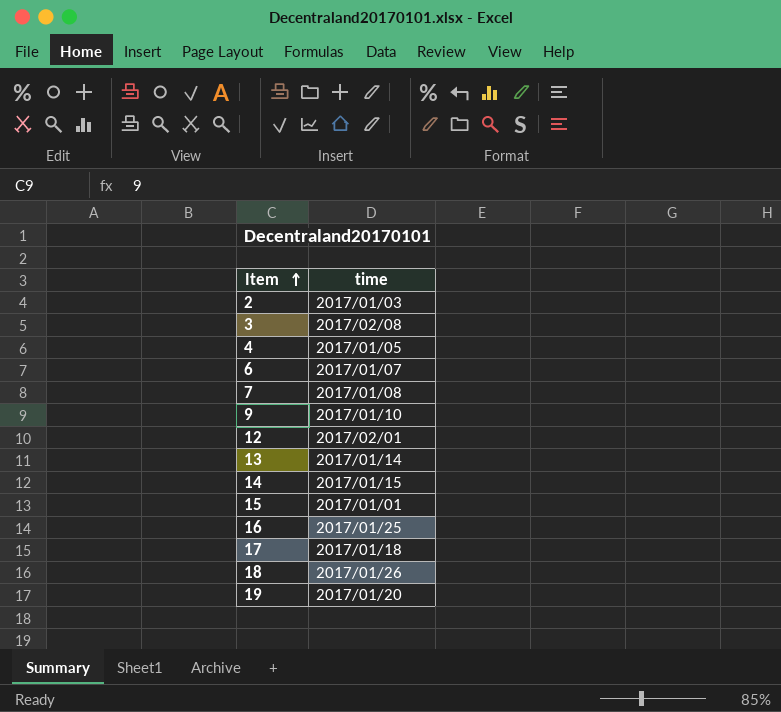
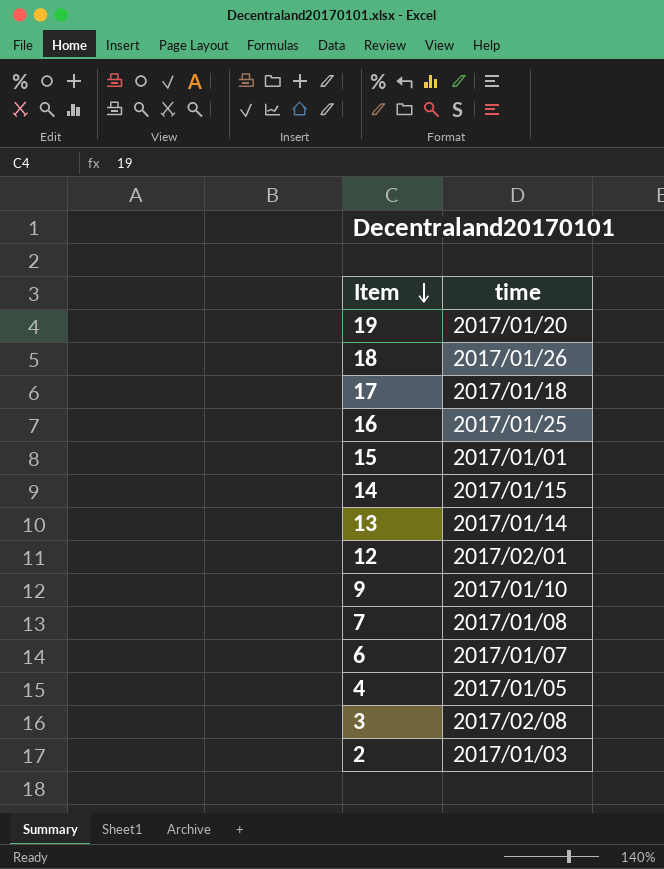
row order: Item ascending -> Item descending

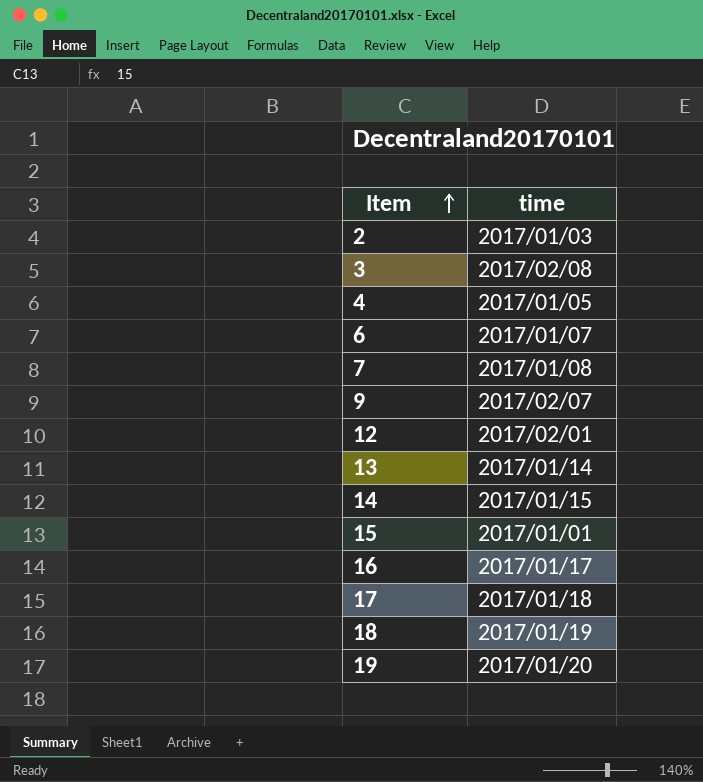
row order: Item descending -> Item ascending
9 | time: 2017/01/10 -> 2017/02/07
16 | time: 2017/01/25 -> 2017/01/17
18 | time: 2017/01/26 -> 2017/01/19

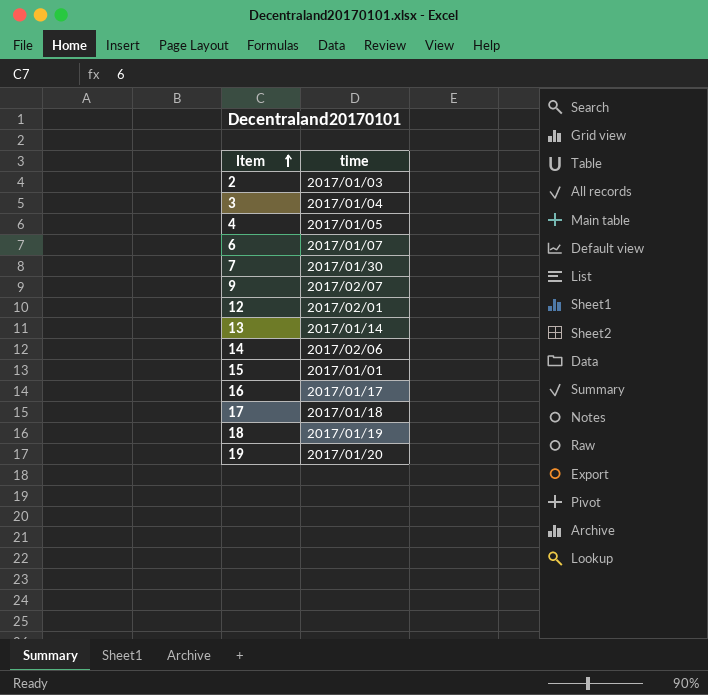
3 | time: 2017/02/08 -> 2017/01/04
7 | time: 2017/01/08 -> 2017/01/30
14 | time: 2017/01/15 -> 2017/02/06

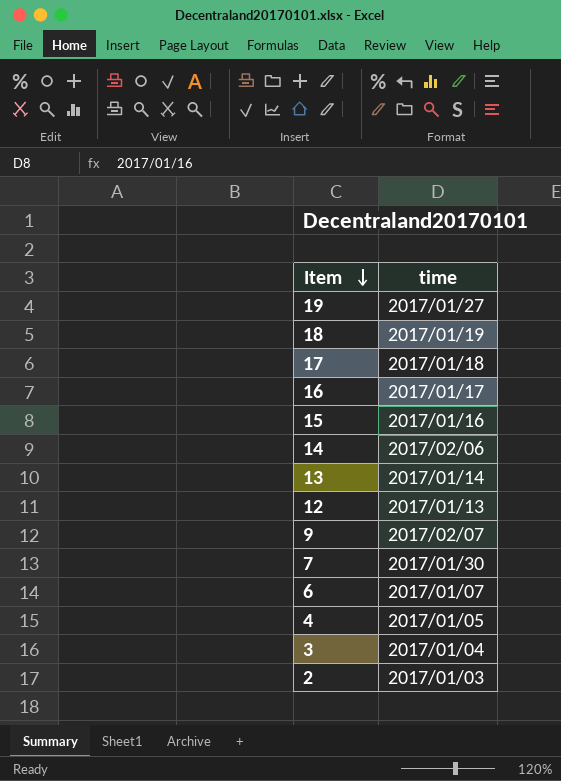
row order: Item ascending -> Item descending
19 | time: 2017/01/20 -> 2017/01/27
15 | time: 2017/01/01 -> 2017/01/16
12 | time: 2017/02/01 -> 2017/01/13

